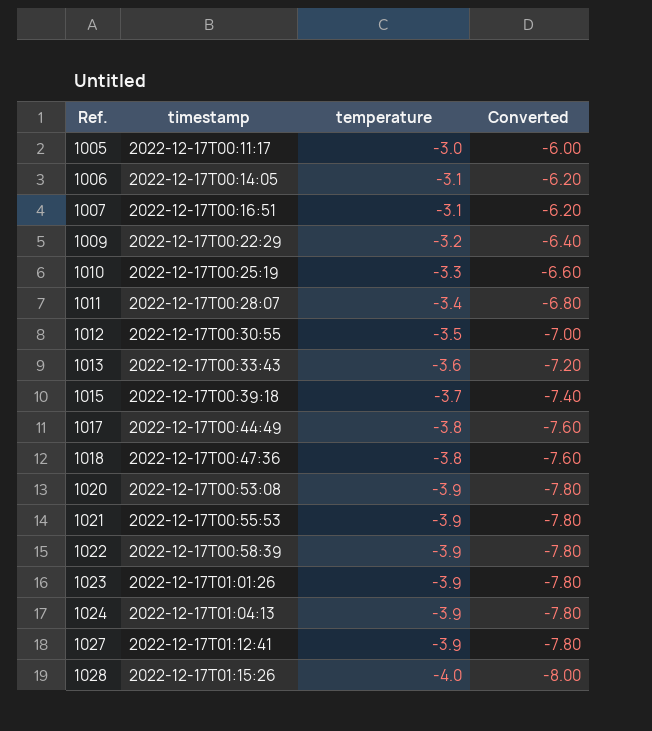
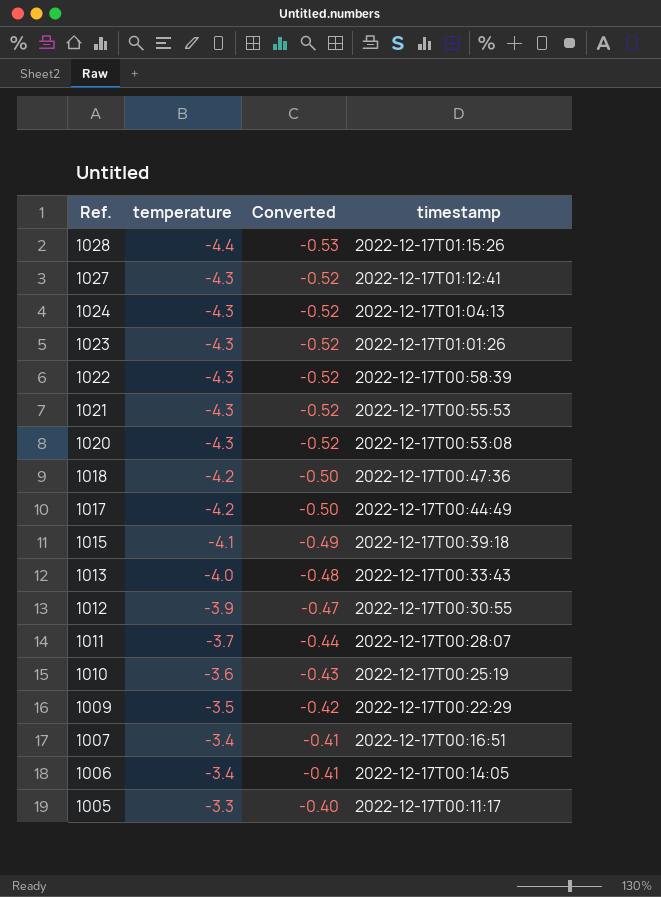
row order: Ref. ascending -> Ref. descending
column Converted | formula: [temperature] * 2 -> [temperature] * 0.12
column timestamp | position: 2 -> 4
1028 | temperature: -4.0 -> -4.4
1027 | temperature: -3.9 -> -4.3
1024 | temperature: -3.9 -> -4.3
1023 | temperature: -3.9 -> -4.3
1022 | temperature: -3.9 -> -4.3
1021 | temperature: -3.9 -> -4.3
1020 | temperature: -3.9 -> -4.3
1018 | temperature: -3.8 -> -4.2
1017 | temperature: -3.8 -> -4.2
1015 | temperature: -3.7 -> -4.1
1013 | temperature: -3.6 -> -4.0
1012 | temperature: -3.5 -> -3.9
1011 | temperature: -3.4 -> -3.7
1010 | temperature: -3.3 -> -3.6
1009 | temperature: -3.2 -> -3.5
1007 | temperature: -3.1 -> -3.4
1006 | temperature: -3.1 -> -3.4
1005 | temperature: -3.0 -> -3.3

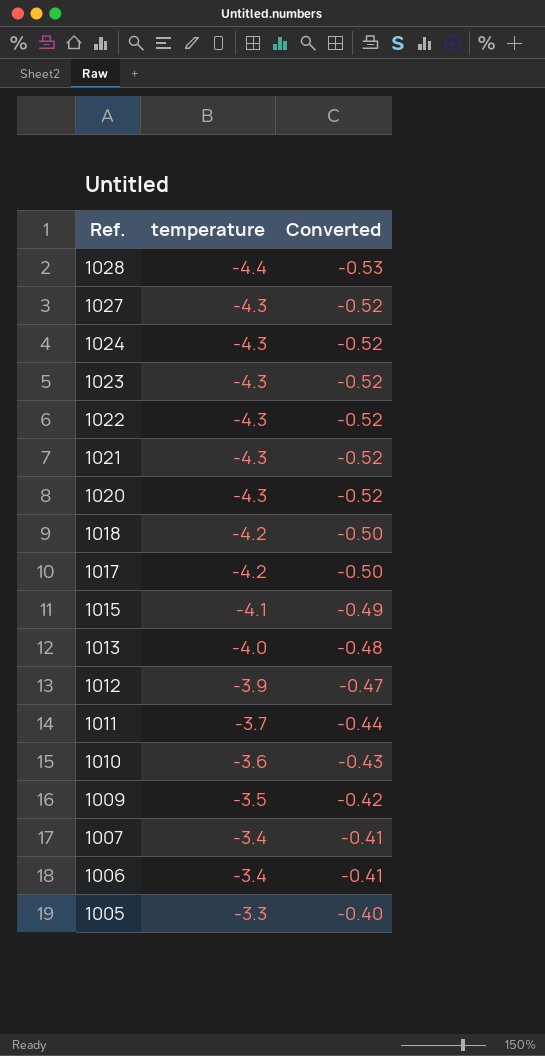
column timestamp | position: 4 -> none

